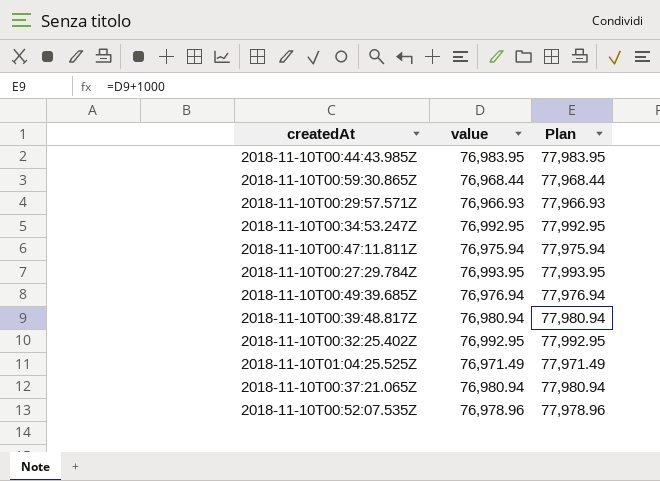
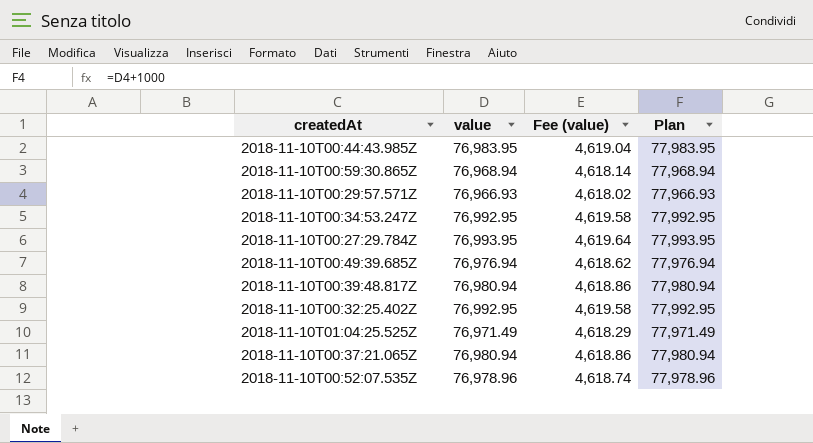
column Fee (value) | formula: none -> [value] * 0.06
row 2018-11-10T00:47:11.811Z: 76,975.94 | 77,975.94 -> none
2018-11-10T00:59:30.865Z | value: 76,968.44 -> 76,968.94
2018-11-10T00:59:30.865Z | Plan: 77,968.44 -> 77,968.94

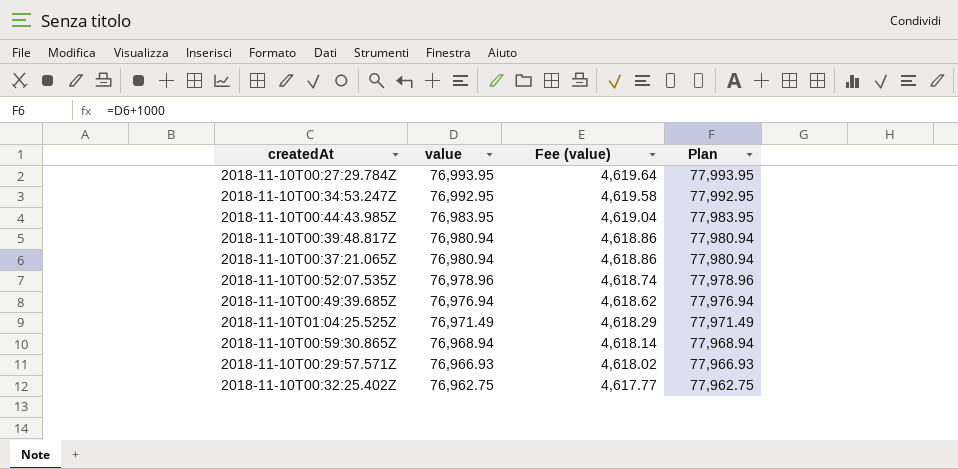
row order: none -> value descending
2018-11-10T00:32:25.402Z | value: 76,992.95 -> 76,962.75
2018-11-10T00:32:25.402Z | Fee (value): 4,619.58 -> 4,617.77
2018-11-10T00:32:25.402Z | Plan: 77,992.95 -> 77,962.75

